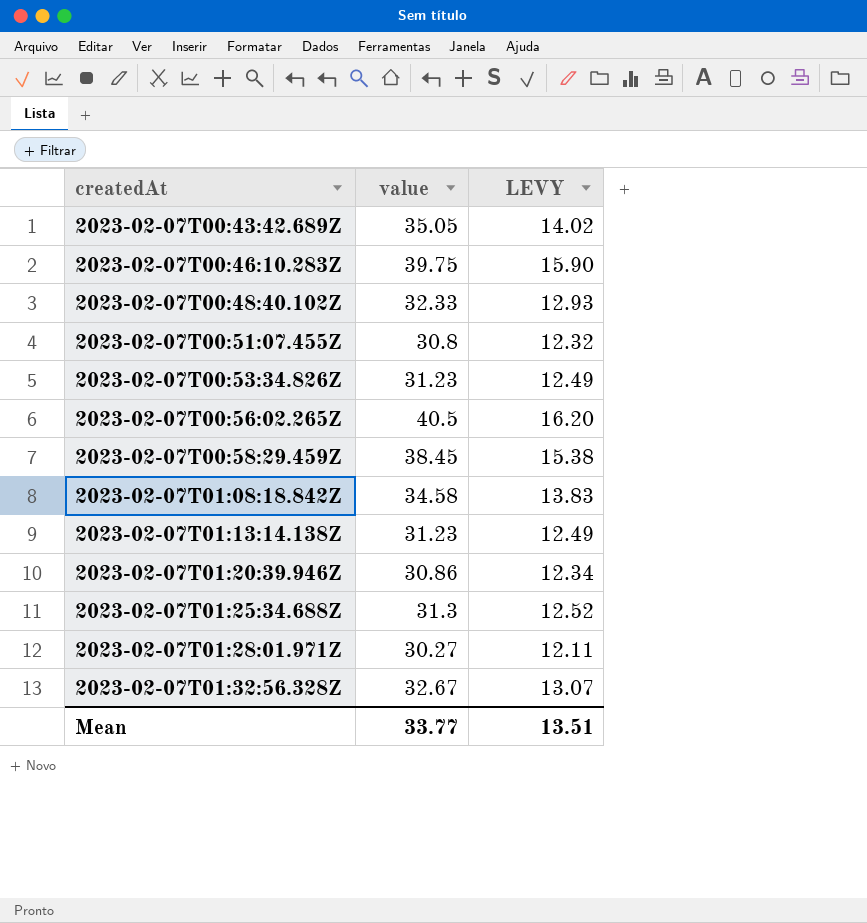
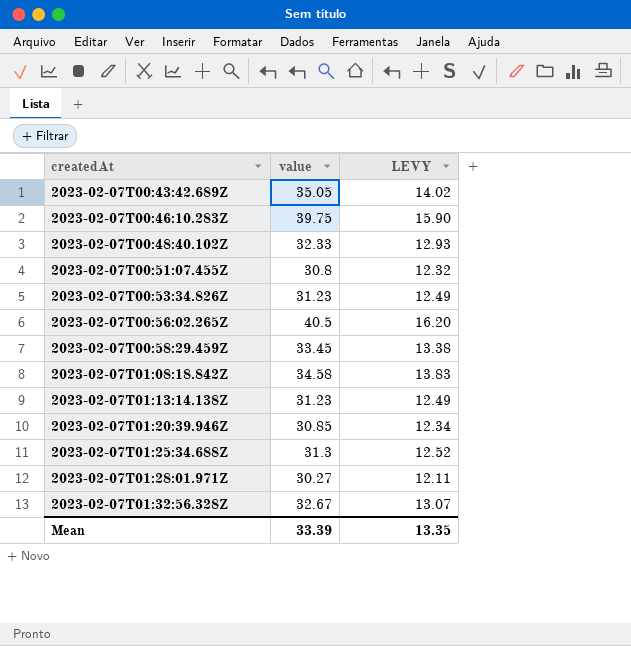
2023-02-07T00:58:29.459Z | value: 38.45 -> 33.45
2023-02-07T00:58:29.459Z | LEVY: 15.38 -> 13.38
2023-02-07T01:20:39.946Z | value: 30.86 -> 30.85
Mean | value: 33.77 -> 33.39
Mean | LEVY: 13.51 -> 13.35

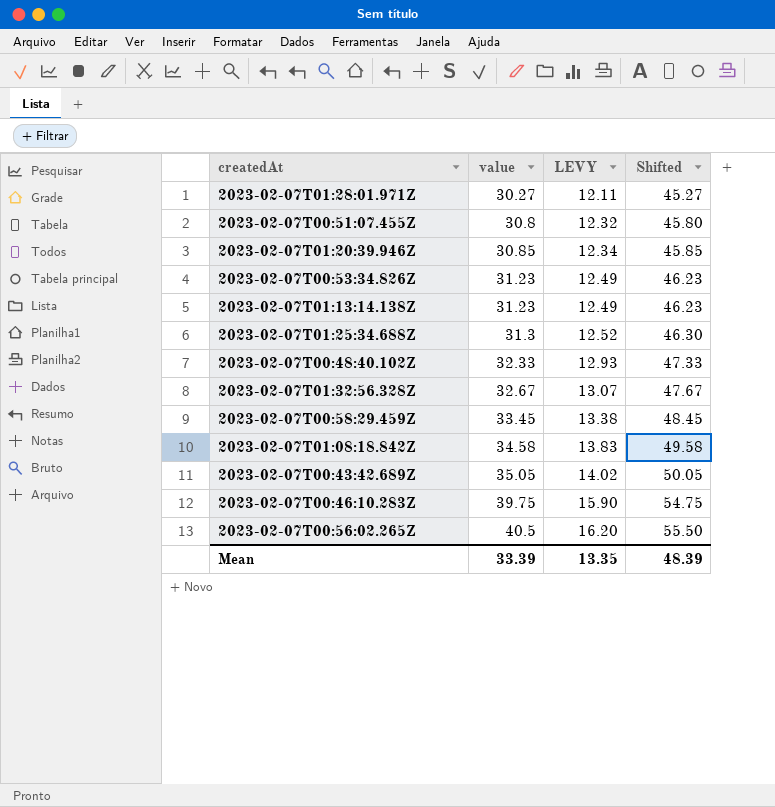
row order: createdAt ascending -> value ascending
column Shifted | formula: none -> [value] + 15

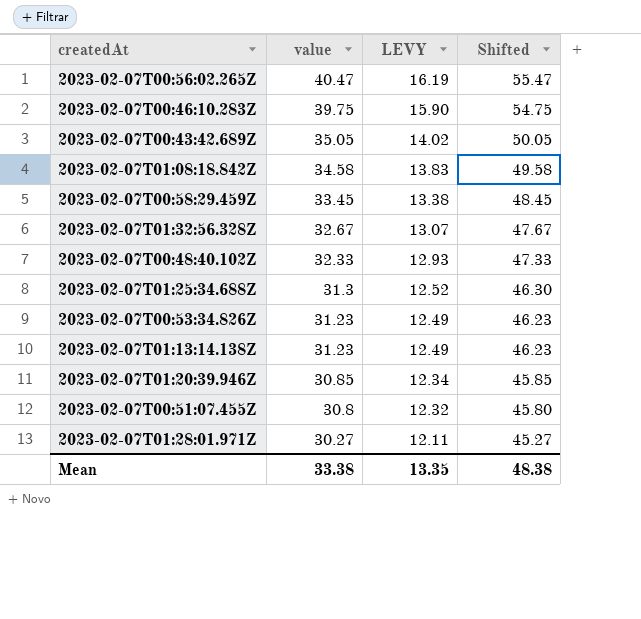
row order: value ascending -> value descending
2023-02-07T00:56:02.265Z | value: 40.5 -> 40.47
2023-02-07T00:56:02.265Z | LEVY: 16.20 -> 16.19
2023-02-07T00:56:02.265Z | Shifted: 55.50 -> 55.47
Mean | value: 33.39 -> 33.38
Mean | Shifted: 48.39 -> 48.38

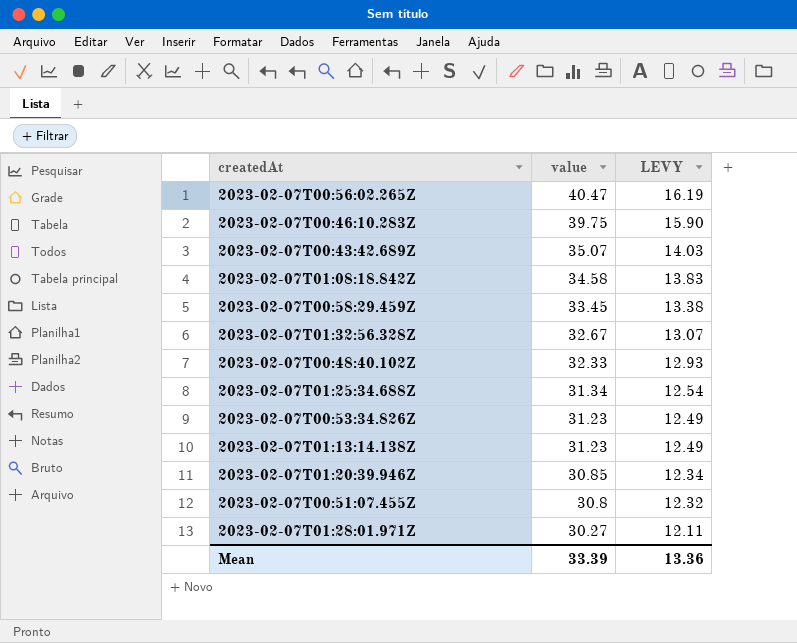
column Shifted | formula: [value] + 15 -> none
2023-02-07T00:43:42.689Z | value: 35.05 -> 35.07
2023-02-07T00:43:42.689Z | LEVY: 14.02 -> 14.03
2023-02-07T01:25:34.688Z | value: 31.3 -> 31.34
2023-02-07T01:25:34.688Z | LEVY: 12.52 -> 12.54
Mean | value: 33.38 -> 33.39
Mean | LEVY: 13.35 -> 13.36

